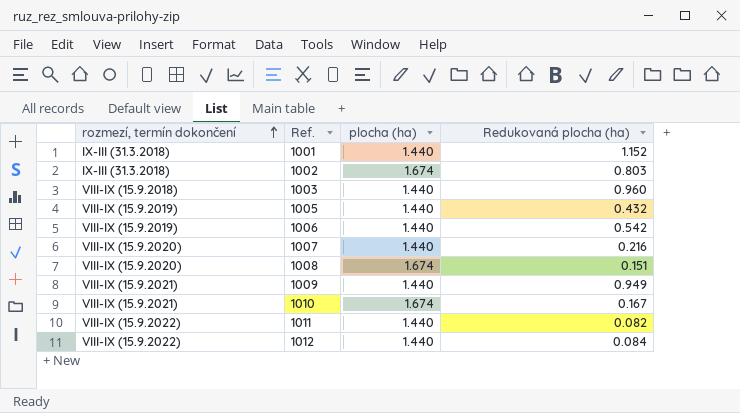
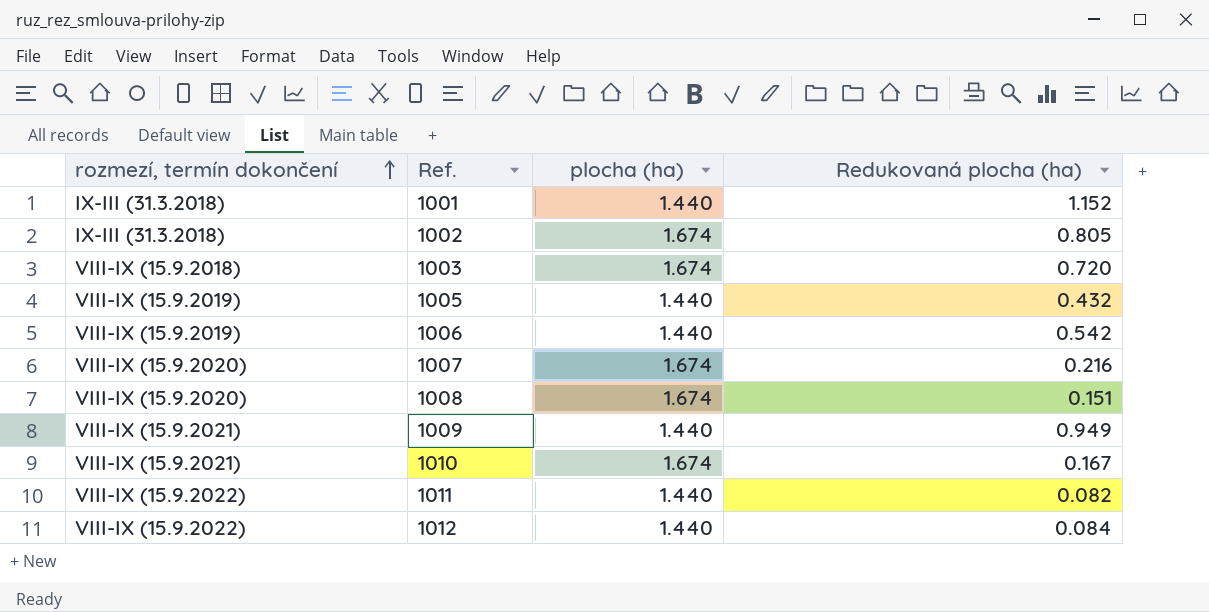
1002 | Redukovaná plocha (ha): 0.803 -> 0.805
1003 | plocha (ha): 1.440 -> 1.674
1003 | Redukovaná plocha (ha): 0.960 -> 0.720
1007 | plocha (ha): 1.440 -> 1.674

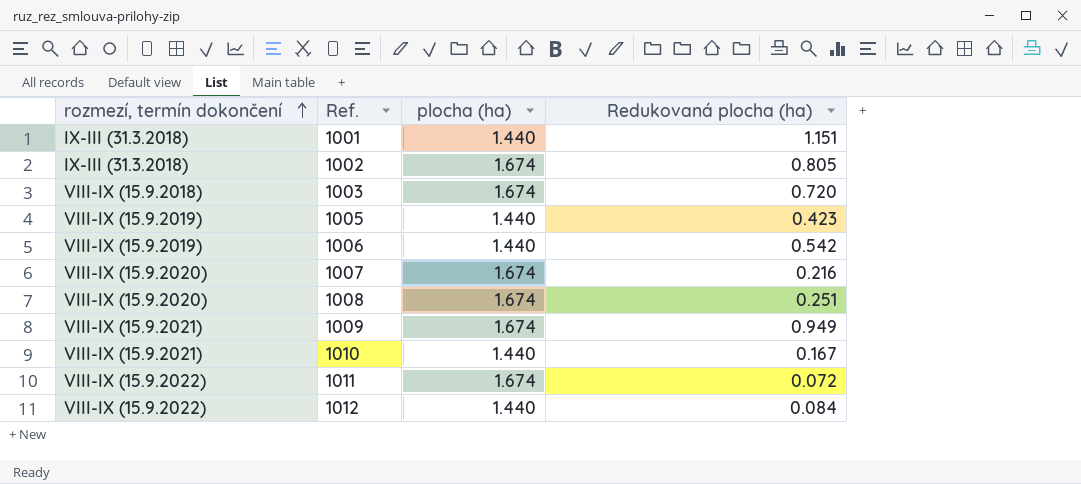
1001 | Redukovaná plocha (ha): 1.152 -> 1.151
1005 | Redukovaná plocha (ha): 0.432 -> 0.423
1008 | Redukovaná plocha (ha): 0.151 -> 0.251
1009 | plocha (ha): 1.440 -> 1.674
1010 | plocha (ha): 1.674 -> 1.440
1011 | plocha (ha): 1.440 -> 1.674
1011 | Redukovaná plocha (ha): 0.082 -> 0.072

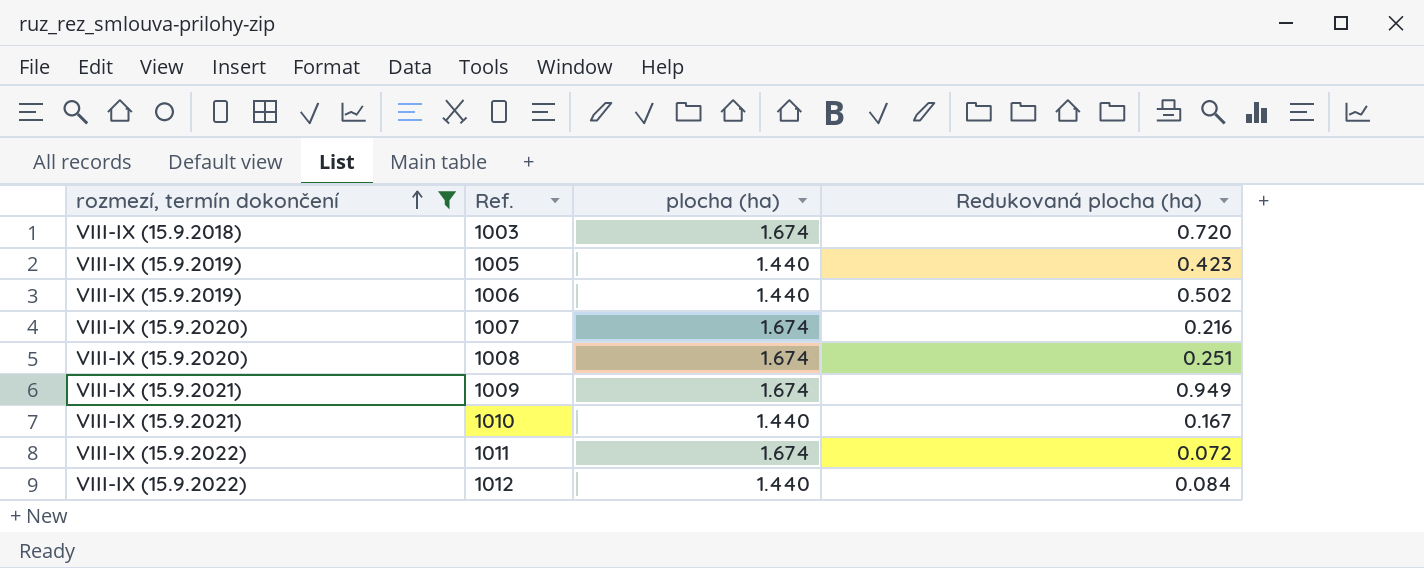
filter: none -> rozmezí, termín dokončení != IX-III (31.3.2018)
1006 | Redukovaná plocha (ha): 0.542 -> 0.502

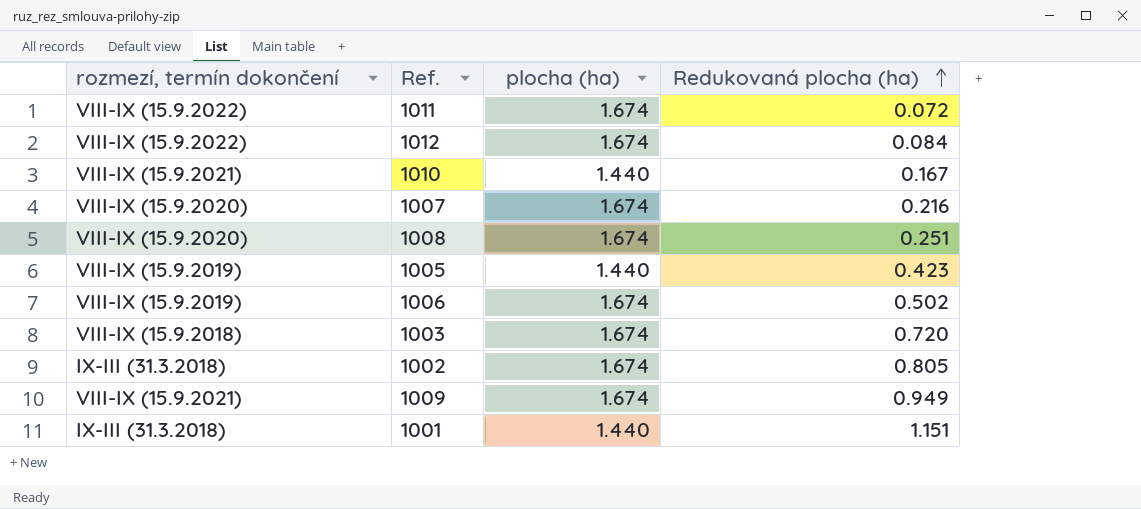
filter: rozmezí, termín dokončení != IX-III (31.3.2018) -> none
row order: rozmezí, termín dokončení ascending -> Redukovaná plocha (ha) ascending
1012 | plocha (ha): 1.440 -> 1.674
1006 | plocha (ha): 1.440 -> 1.674

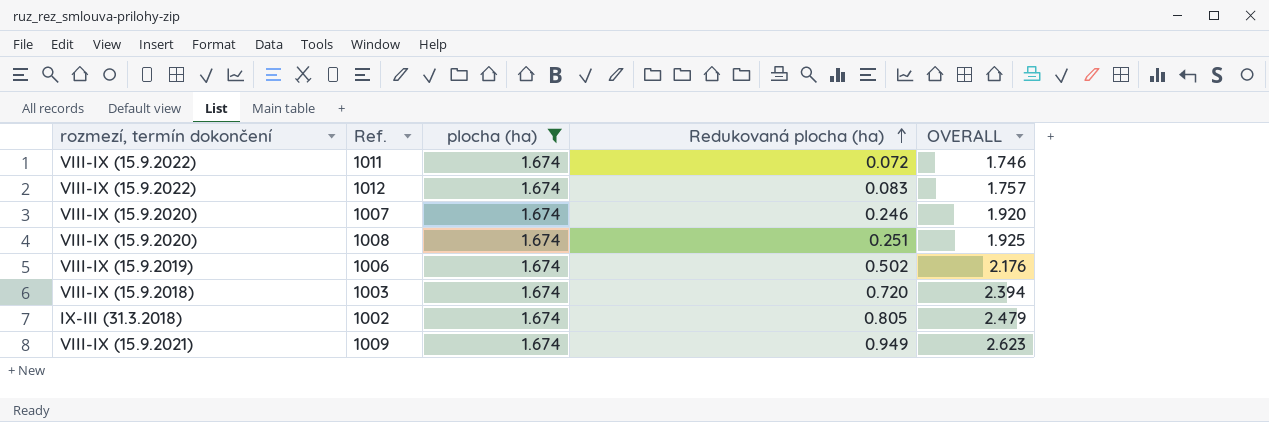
filter: none -> plocha (ha) = 1.674
column OVERALL | formula: none -> [plocha (ha)] + [Redukovaná plocha (ha)]
1012 | Redukovaná plocha (ha): 0.084 -> 0.083
1007 | Redukovaná plocha (ha): 0.216 -> 0.246

